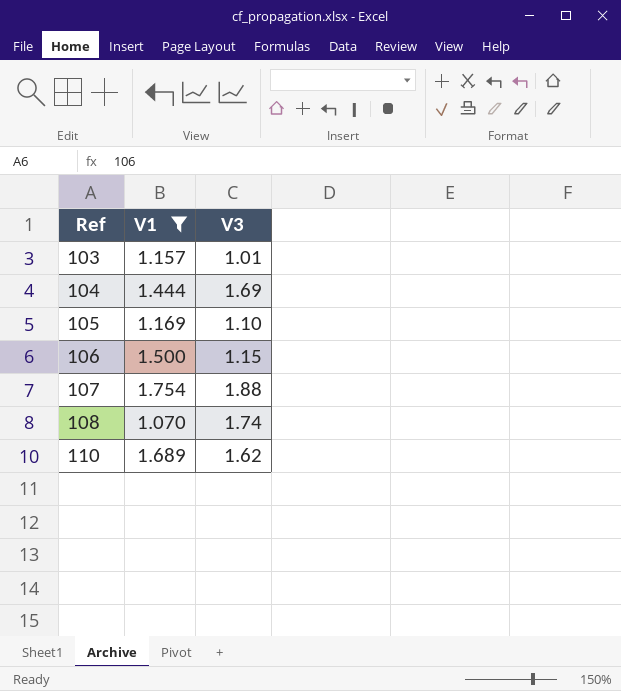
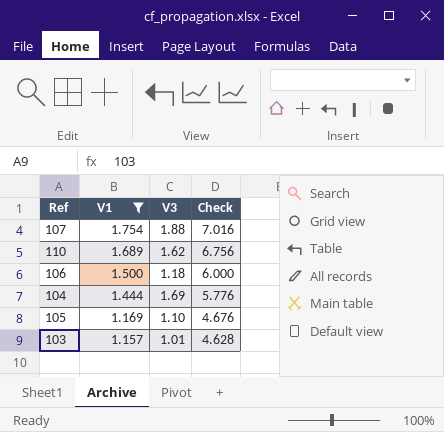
row order: Ref ascending -> V1 descending
column Check | formula: none -> [V1] * 4
row 108: 1.070 | 1.74 -> none
106 | V3: 1.15 -> 1.18

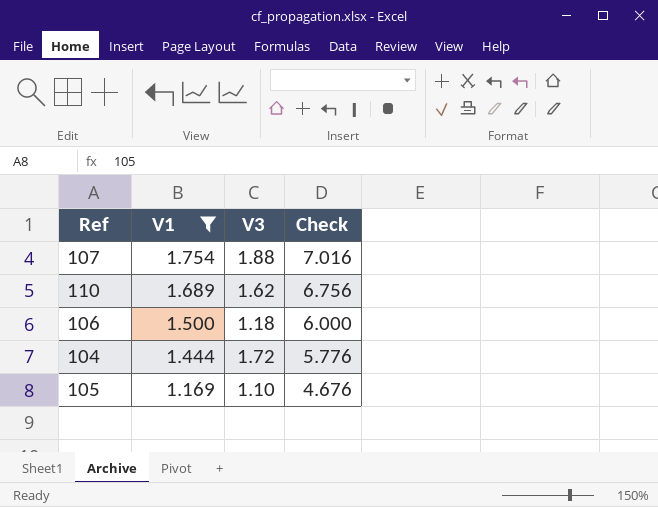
row 103: 1.157 | 1.01 | 4.628 -> none
104 | V3: 1.69 -> 1.72

